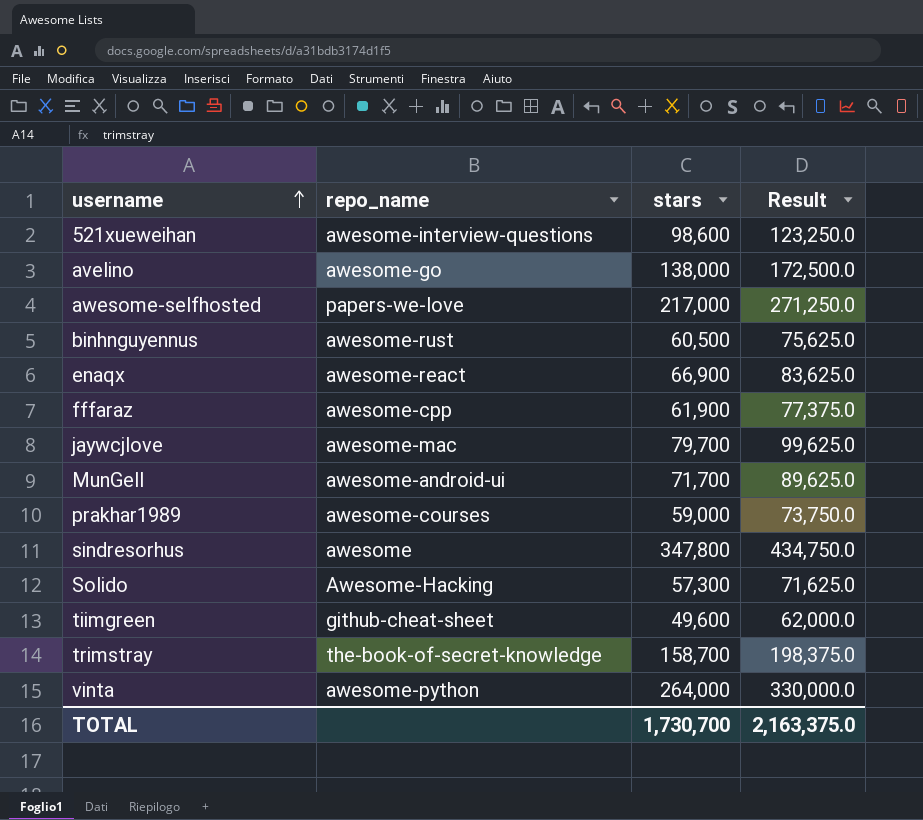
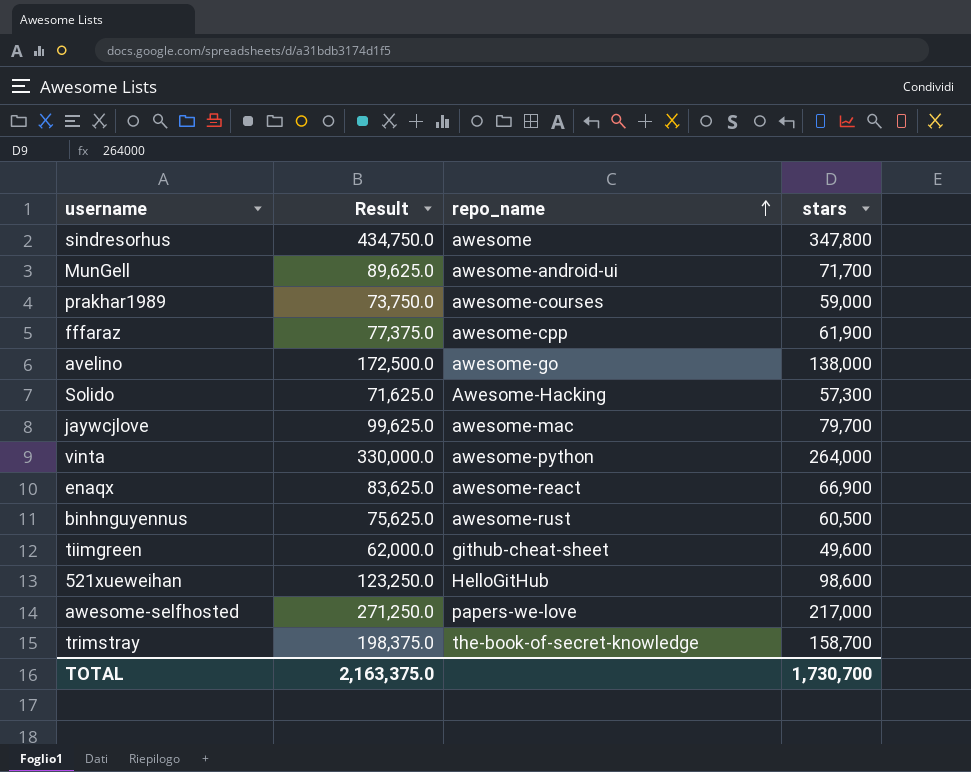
row order: username ascending -> repo_name ascending
column Result | position: 4 -> 2
521xueweihan | repo_name: awesome-interview-questions -> HelloGitHub

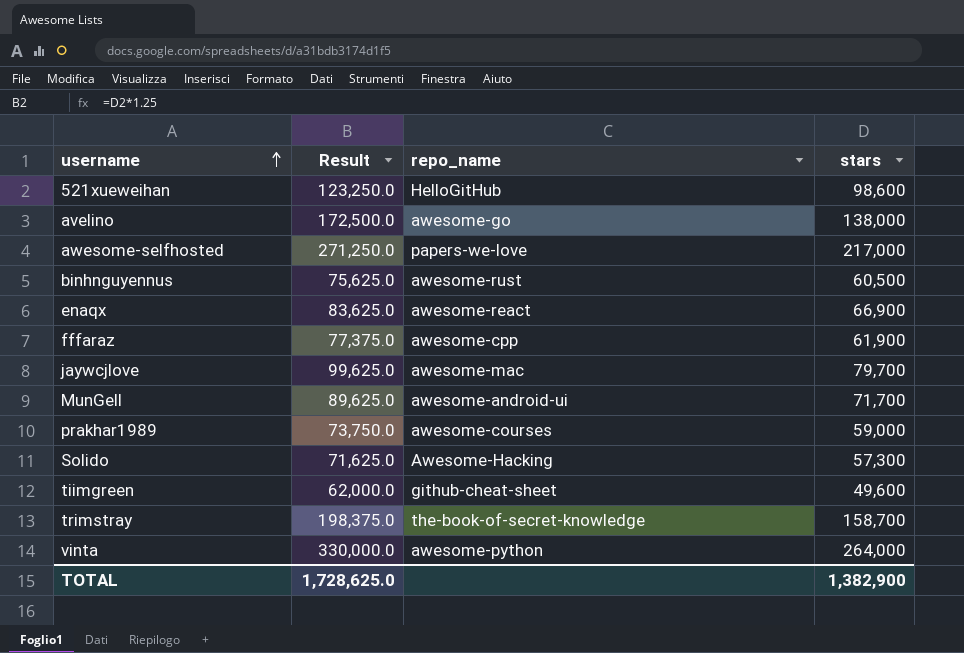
row order: repo_name ascending -> username ascending
row sindresorhus: 434,750.0 | awesome | 347,800 -> none
TOTAL | Result: 2,163,375.0 -> 1,728,625.0
TOTAL | stars: 1,730,700 -> 1,382,900

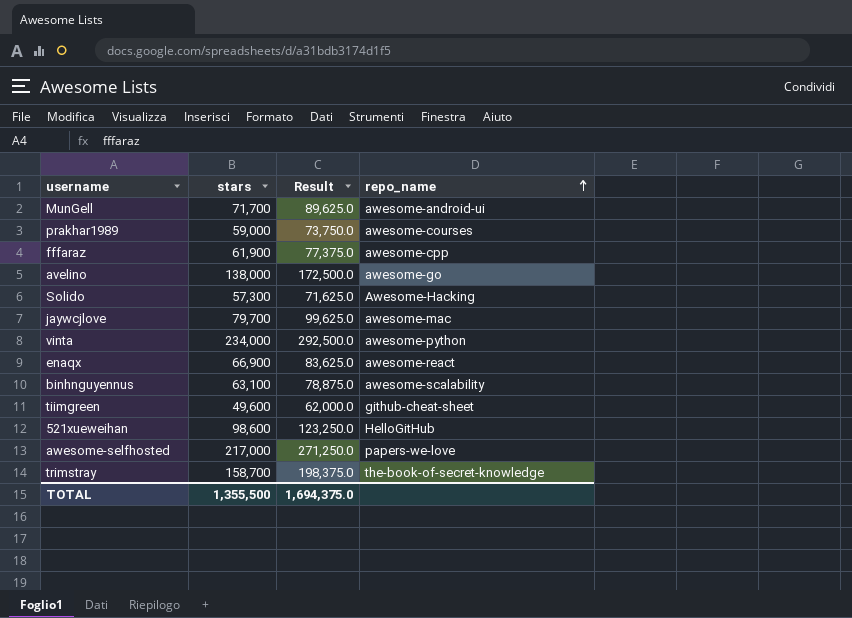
row order: username ascending -> repo_name ascending
column stars | position: 4 -> 2
vinta | stars: 264,000 -> 234,000
vinta | Result: 330,000.0 -> 292,500.0
binhnguyennus | stars: 60,500 -> 63,100
binhnguyennus | Result: 75,625.0 -> 78,875.0
binhnguyennus | repo_name: awesome-rust -> awesome-scalability
TOTAL | stars: 1,382,900 -> 1,355,500
TOTAL | Result: 1,728,625.0 -> 1,694,375.0

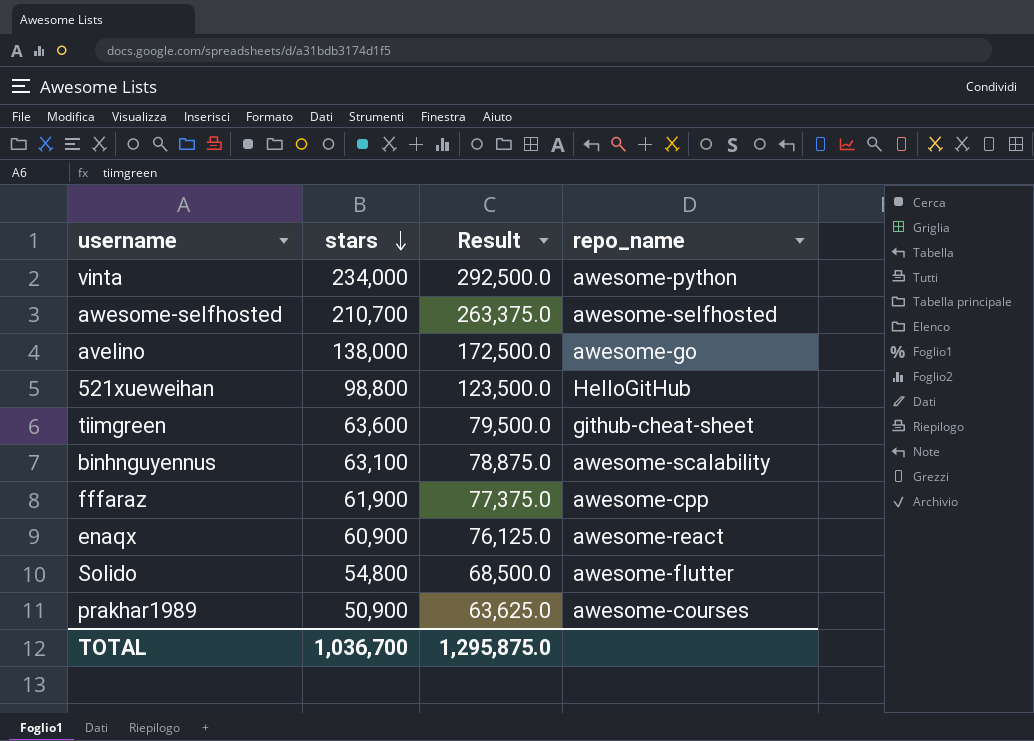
row order: repo_name ascending -> stars descending
row MunGell: 71,700 | 89,625.0 | awesome-android-ui -> none
row jaywcjlove: 79,700 | 99,625.0 | awesome-mac -> none
row trimstray: 158,700 | 198,375.0 | the-book-of-secret-knowledge -> none
awesome-selfhosted | stars: 217,000 -> 210,700
awesome-selfhosted | Result: 271,250.0 -> 263,375.0
awesome-selfhosted | repo_name: papers-we-love -> awesome-selfhosted
521xueweihan | stars: 98,600 -> 98,800
521xueweihan | Result: 123,250.0 -> 123,500.0
tiimgreen | stars: 49,600 -> 63,600
tiimgreen | Result: 62,000.0 -> 79,500.0
enaqx | stars: 66,900 -> 60,900
enaqx | Result: 83,625.0 -> 76,125.0
Solido | stars: 57,300 -> 54,800
Solido | Result: 71,625.0 -> 68,500.0
Solido | repo_name: Awesome-Hacking -> awesome-flutter
prakhar1989 | stars: 59,000 -> 50,900
prakhar1989 | Result: 73,750.0 -> 63,625.0
TOTAL | stars: 1,355,500 -> 1,036,700
TOTAL | Result: 1,694,375.0 -> 1,295,875.0

